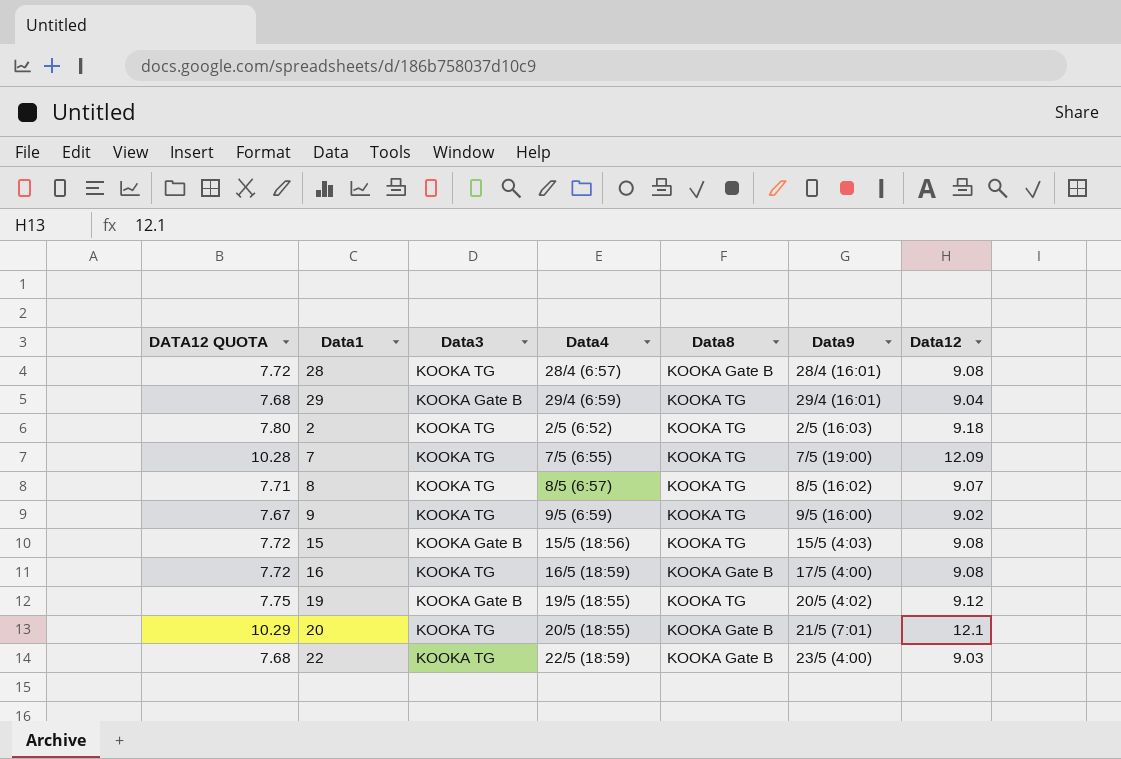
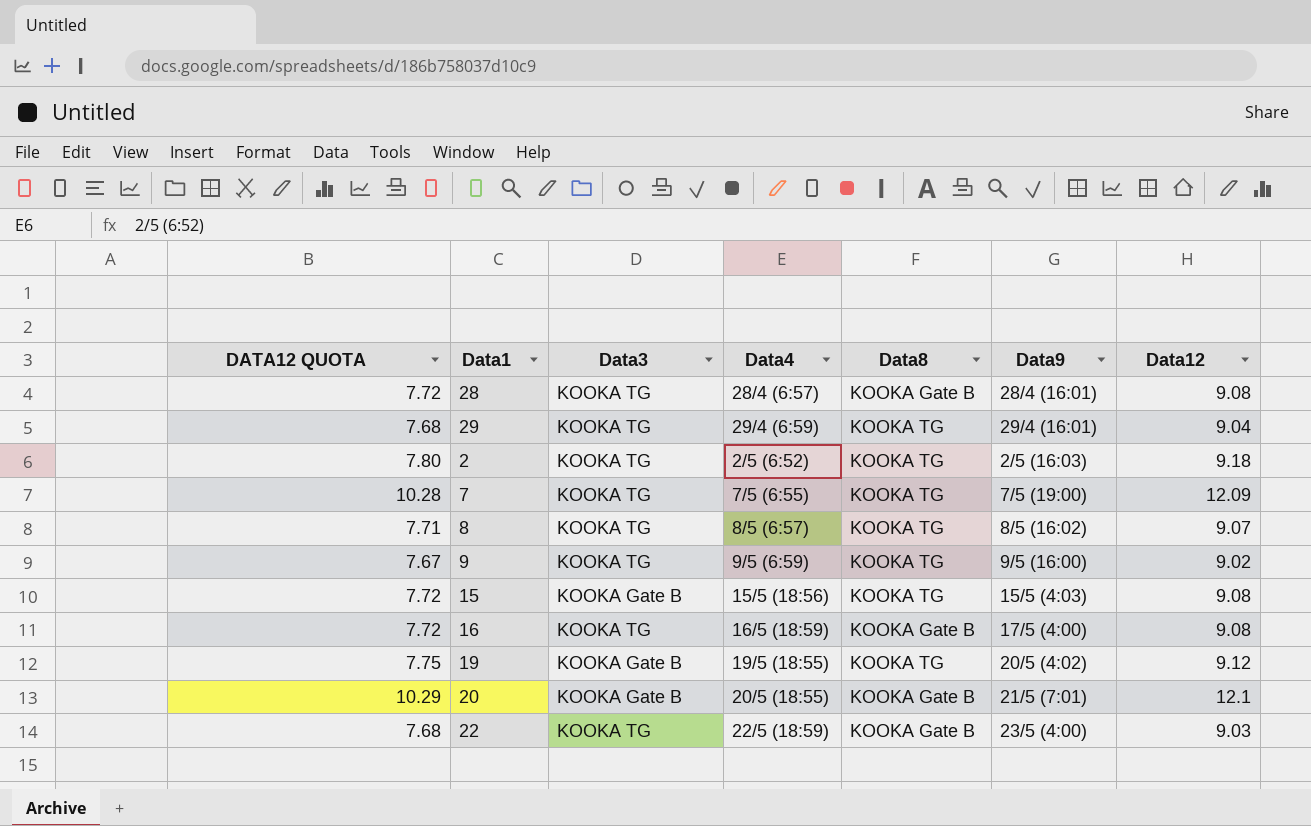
29 | Data3: KOOKA Gate B -> KOOKA TG
20 | Data3: KOOKA TG -> KOOKA Gate B

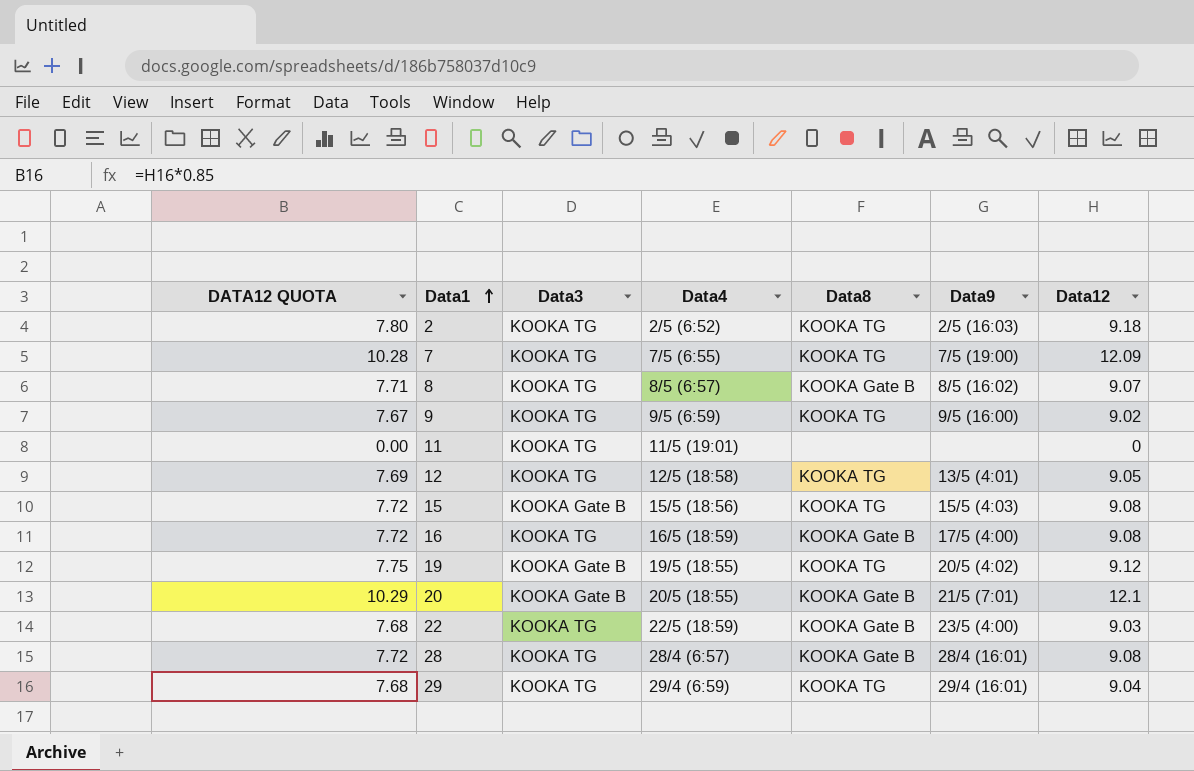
row order: none -> Data1 ascending
8 | Data8: KOOKA TG -> KOOKA Gate B
row 11: none -> 0.00 | KOOKA TG | 11/5 (19:01) | none | none | 0
row 12: none -> 7.69 | KOOKA TG | 12/5 (18:58) | KOOKA TG | 13/5 (4:01) | 9.05

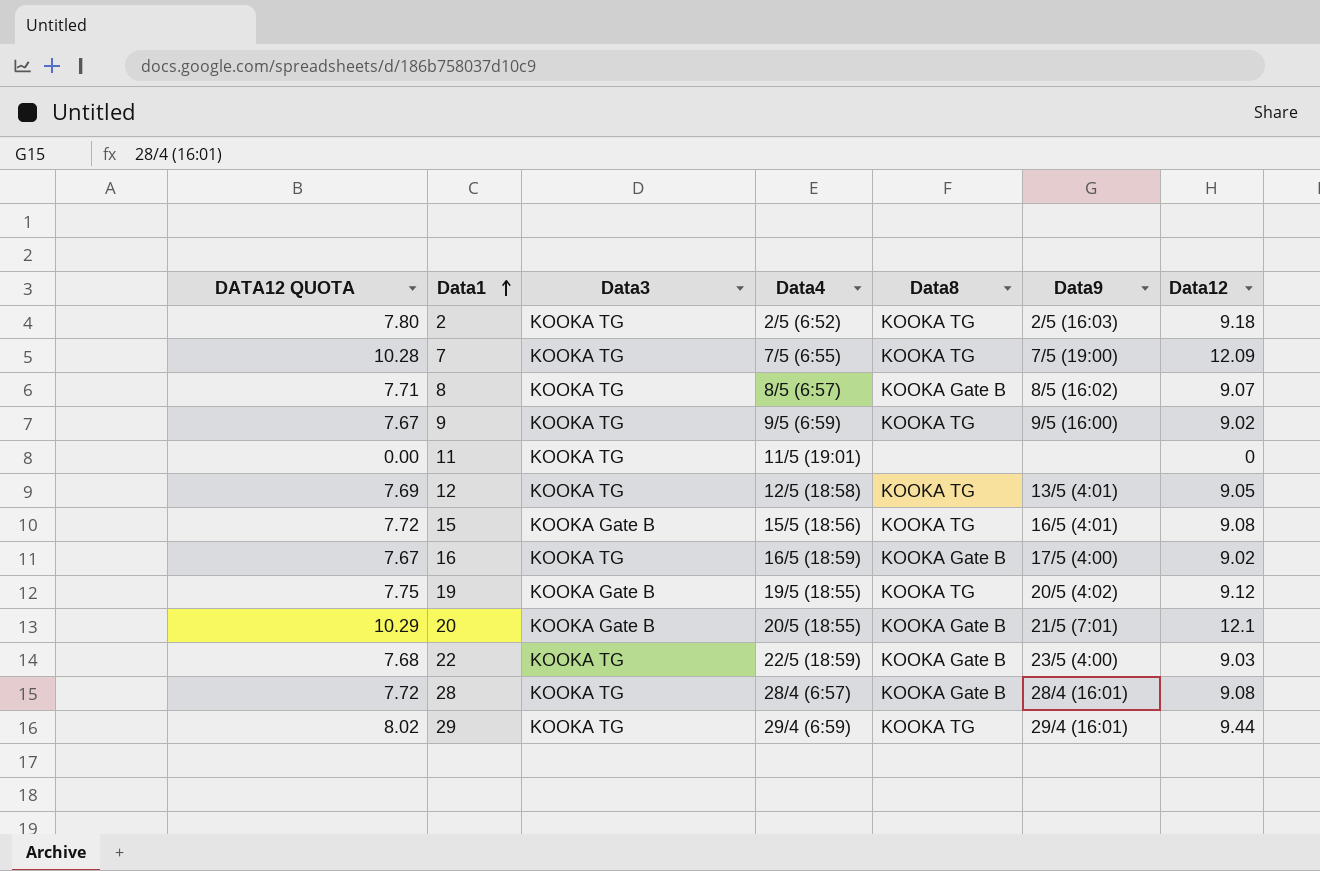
15 | Data9: 15/5 (4:03) -> 16/5 (4:01)
16 | DATA12 QUOTA: 7.72 -> 7.67
16 | Data12: 9.08 -> 9.02
29 | DATA12 QUOTA: 7.68 -> 8.02
29 | Data12: 9.04 -> 9.44

